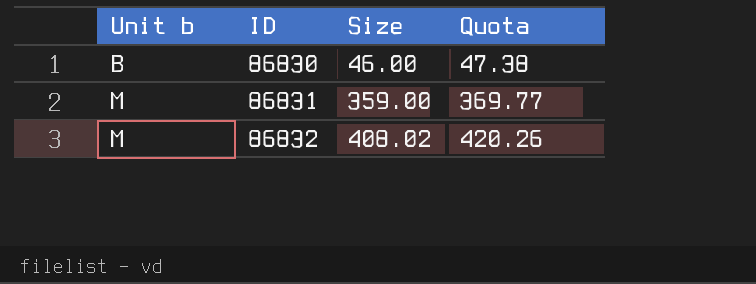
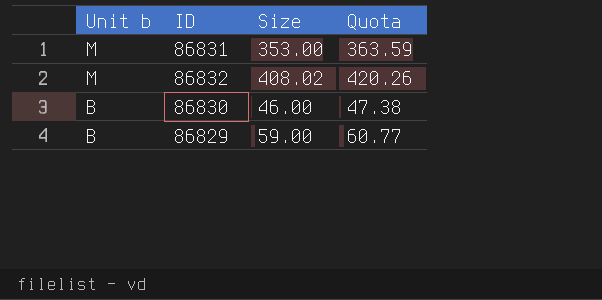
row order: Unit b ascending -> Unit b descending
86831 | Size: 359.00 -> 353.00
86831 | Quota: 369.77 -> 363.59
row 86829: none -> B | 59.00 | 60.77

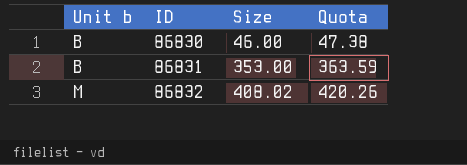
row order: Unit b descending -> Unit b ascending
row 86829: B | 59.00 | 60.77 -> none
86831 | Unit b: M -> B

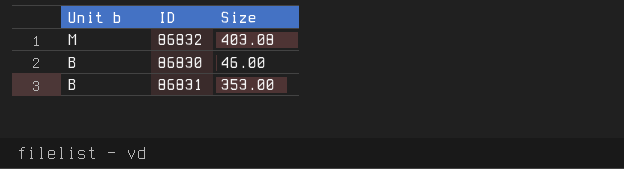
row order: Unit b ascending -> Unit b descending
column Quota | formula: [Size] * 1.03 -> none
86832 | Size: 408.02 -> 403.08

